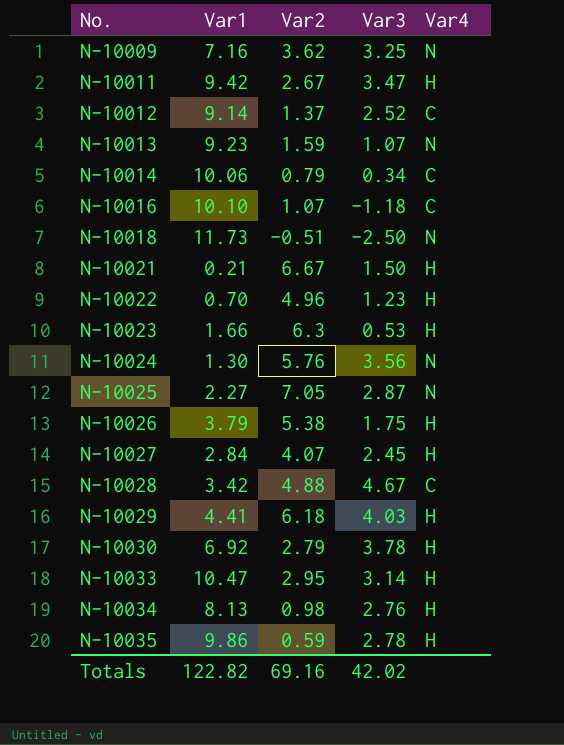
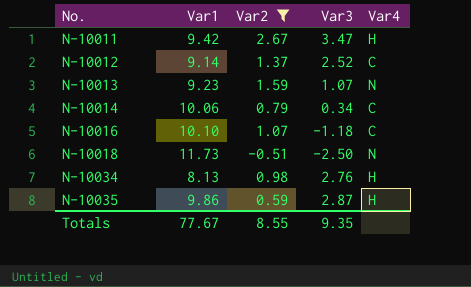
filter: none -> Var2 <= 2.67
N-10035 | Var3: 2.78 -> 2.87
Totals | Var1: 122.82 -> 77.67
Totals | Var2: 69.16 -> 8.55
Totals | Var3: 42.02 -> 9.35

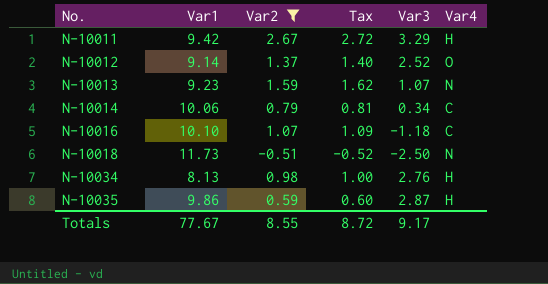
column Tax | formula: none -> [Var2] * 1.02
N-10011 | Var3: 3.47 -> 3.29
N-10012 | Var4: C -> O
Totals | Var3: 9.35 -> 9.17

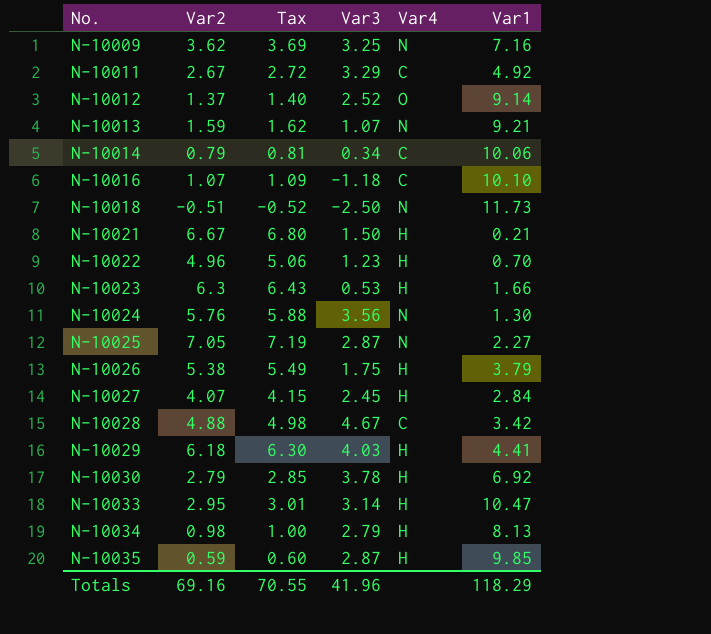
filter: Var2 <= 2.67 -> none
column Var1 | position: 2 -> 6
N-10011 | Var4: H -> C
N-10011 | Var1: 9.42 -> 4.92
N-10013 | Var1: 9.23 -> 9.21
N-10034 | Var3: 2.76 -> 2.79
N-10035 | Var1: 9.86 -> 9.85
Totals | Var2: 8.55 -> 69.16
Totals | Tax: 8.72 -> 70.55
Totals | Var3: 9.17 -> 41.96
Totals | Var1: 77.67 -> 118.29

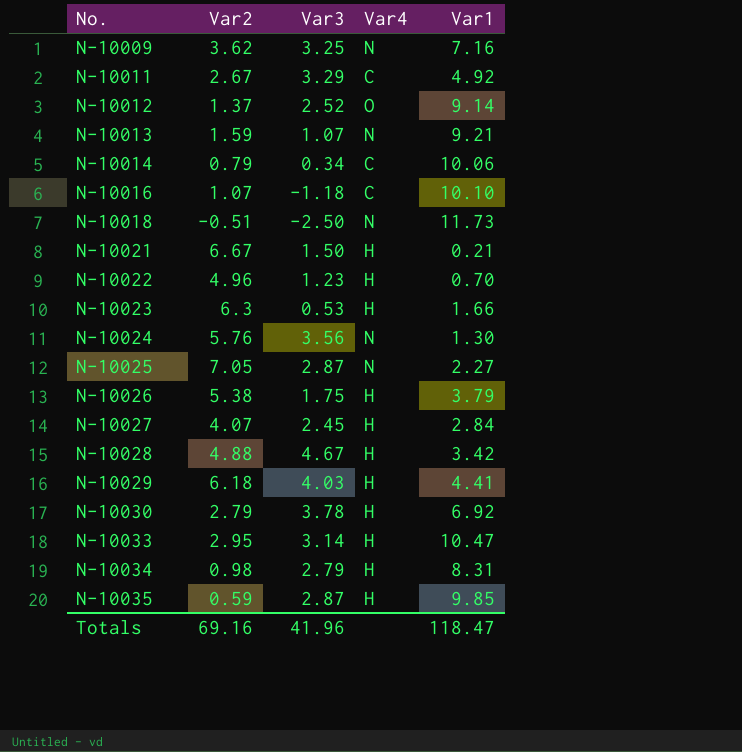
column Tax | formula: [Var2] * 1.02 -> none
N-10028 | Var4: C -> H
N-10034 | Var1: 8.13 -> 8.31
Totals | Var1: 118.29 -> 118.47

